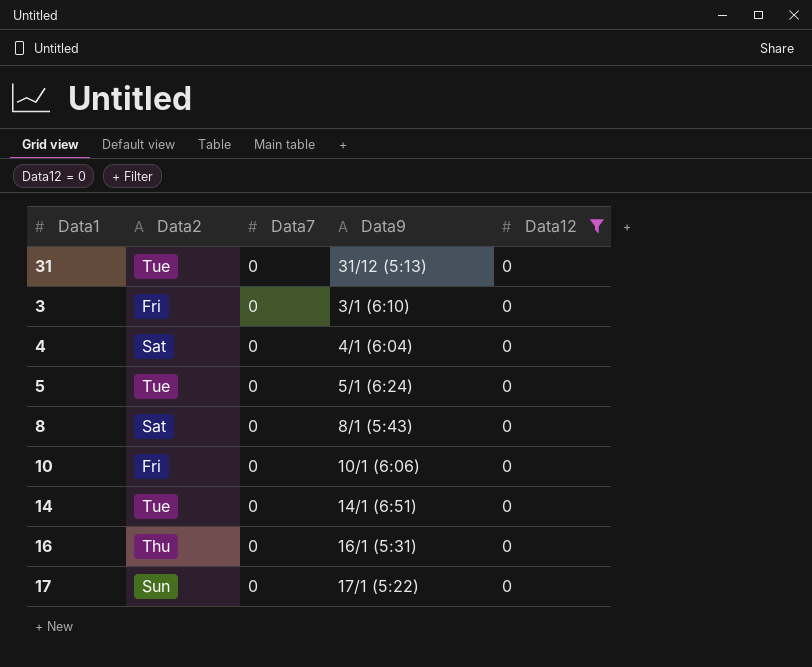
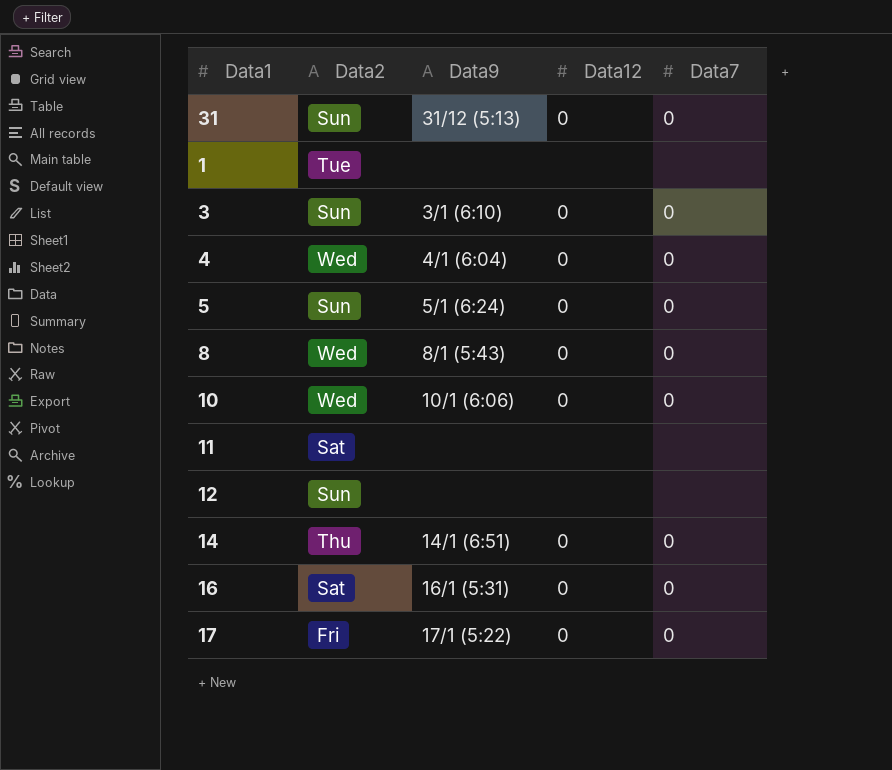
filter: Data12 = 0 -> none
column Data7 | position: 3 -> 5
31 | Data2: Tue -> Sun
3 | Data2: Fri -> Sun
4 | Data2: Sat -> Wed
5 | Data2: Tue -> Sun
8 | Data2: Sat -> Wed
10 | Data2: Fri -> Wed
14 | Data2: Tue -> Thu
16 | Data2: Thu -> Sat
17 | Data2: Sun -> Fri

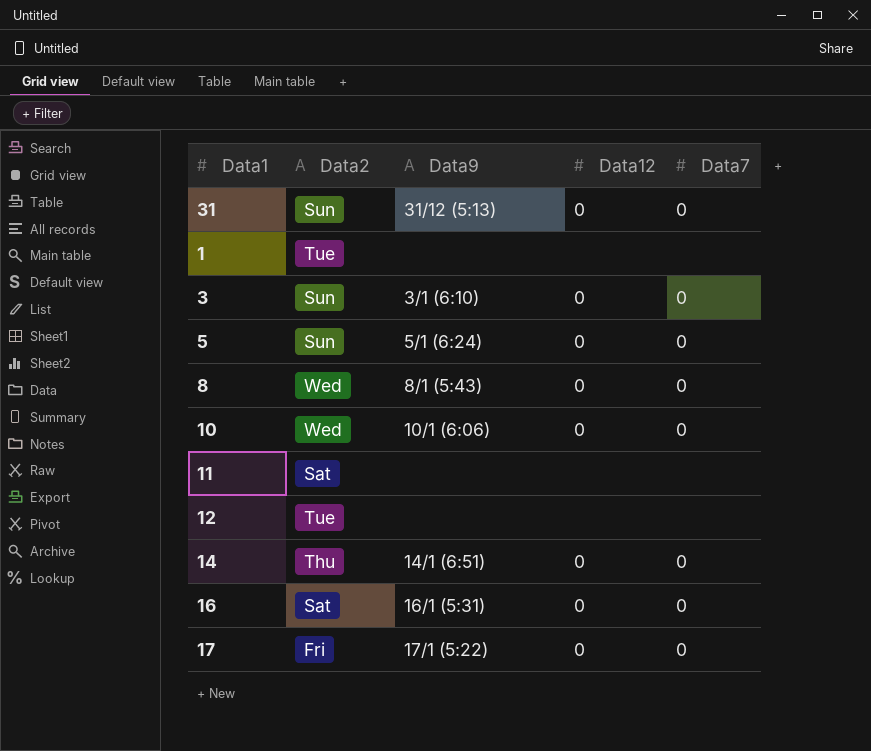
row 4: Wed | 4/1 (6:04) | 0 | 0 -> none
12 | Data2: Sun -> Tue

